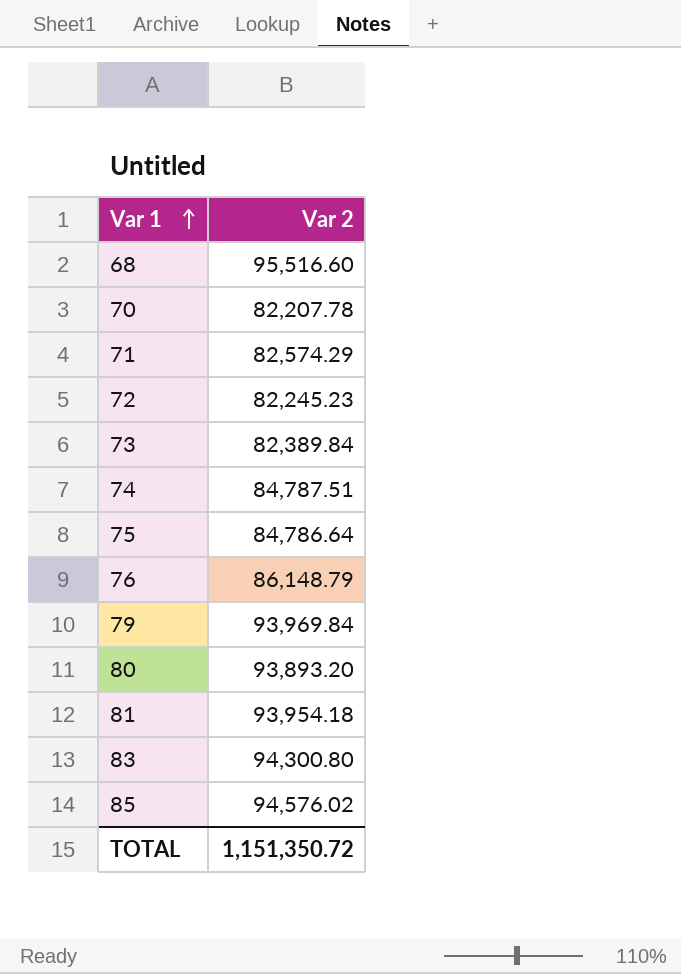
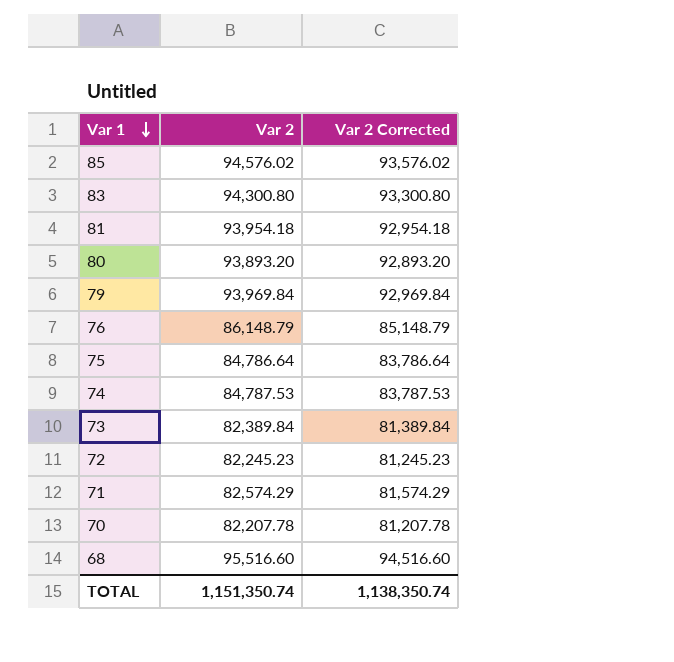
row order: Var 1 ascending -> Var 1 descending
column Var 2 Corrected | formula: none -> [Var 2] - 1000
74 | Var 2: 84,787.51 -> 84,787.53
TOTAL | Var 2: 1,151,350.72 -> 1,151,350.74

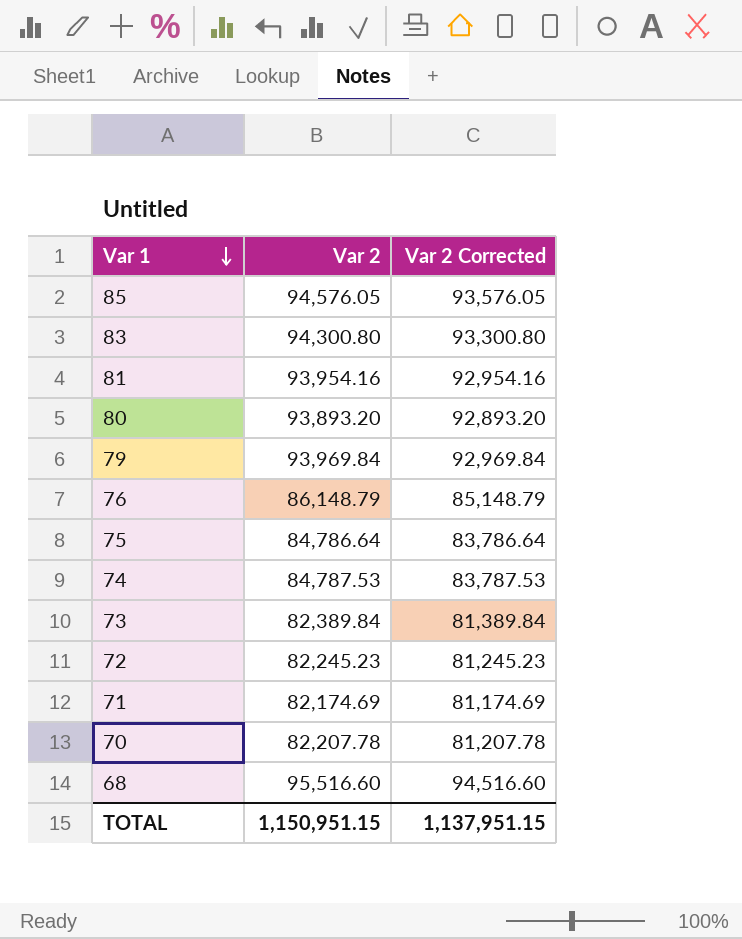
85 | Var 2: 94,576.02 -> 94,576.05
85 | Var 2 Corrected: 93,576.02 -> 93,576.05
81 | Var 2: 93,954.18 -> 93,954.16
81 | Var 2 Corrected: 92,954.18 -> 92,954.16
71 | Var 2: 82,574.29 -> 82,174.69
71 | Var 2 Corrected: 81,574.29 -> 81,174.69
TOTAL | Var 2: 1,151,350.74 -> 1,150,951.15
TOTAL | Var 2 Corrected: 1,138,350.74 -> 1,137,951.15

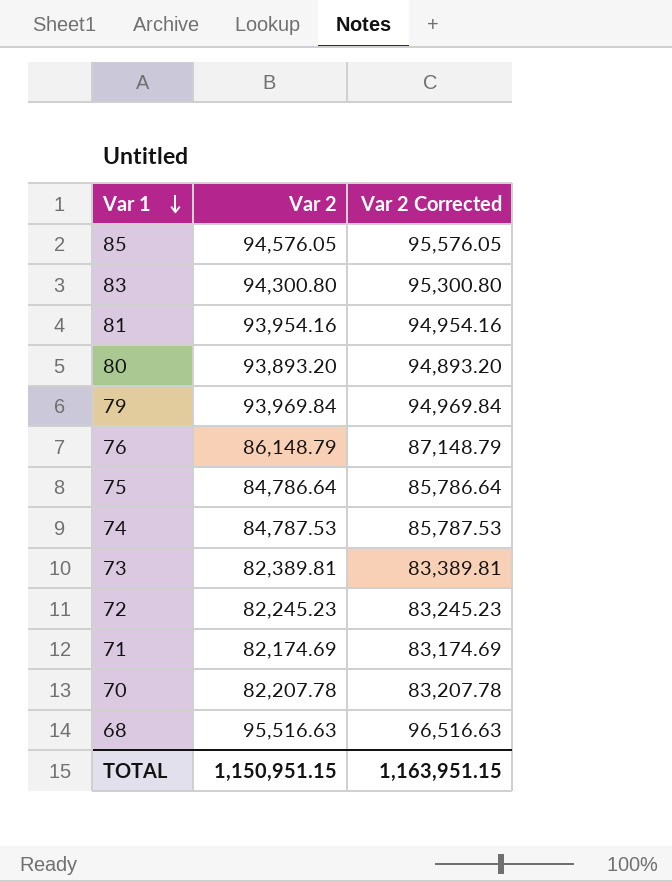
column Var 2 Corrected | formula: [Var 2] - 1000 -> [Var 2] + 1000
73 | Var 2: 82,389.84 -> 82,389.81
68 | Var 2: 95,516.60 -> 95,516.63
TOTAL | Var 2 Corrected: 1,137,951.15 -> 1,163,951.15

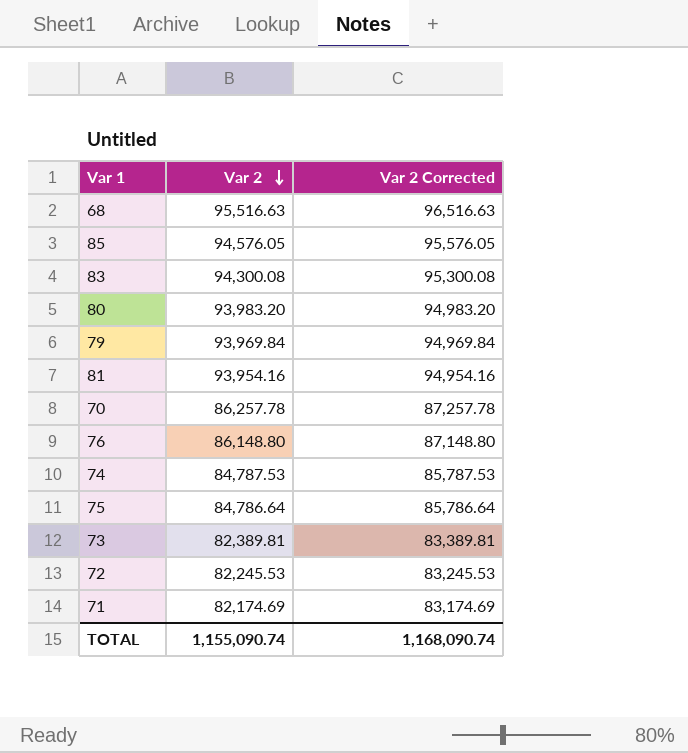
row order: Var 1 descending -> Var 2 descending
83 | Var 2: 94,300.80 -> 94,300.08
83 | Var 2 Corrected: 95,300.80 -> 95,300.08
80 | Var 2: 93,893.20 -> 93,983.20
80 | Var 2 Corrected: 94,893.20 -> 94,983.20
70 | Var 2: 82,207.78 -> 86,257.78
70 | Var 2 Corrected: 83,207.78 -> 87,257.78
76 | Var 2: 86,148.79 -> 86,148.80
76 | Var 2 Corrected: 87,148.79 -> 87,148.80
72 | Var 2: 82,245.23 -> 82,245.53
72 | Var 2 Corrected: 83,245.23 -> 83,245.53
TOTAL | Var 2: 1,150,951.15 -> 1,155,090.74
TOTAL | Var 2 Corrected: 1,163,951.15 -> 1,168,090.74

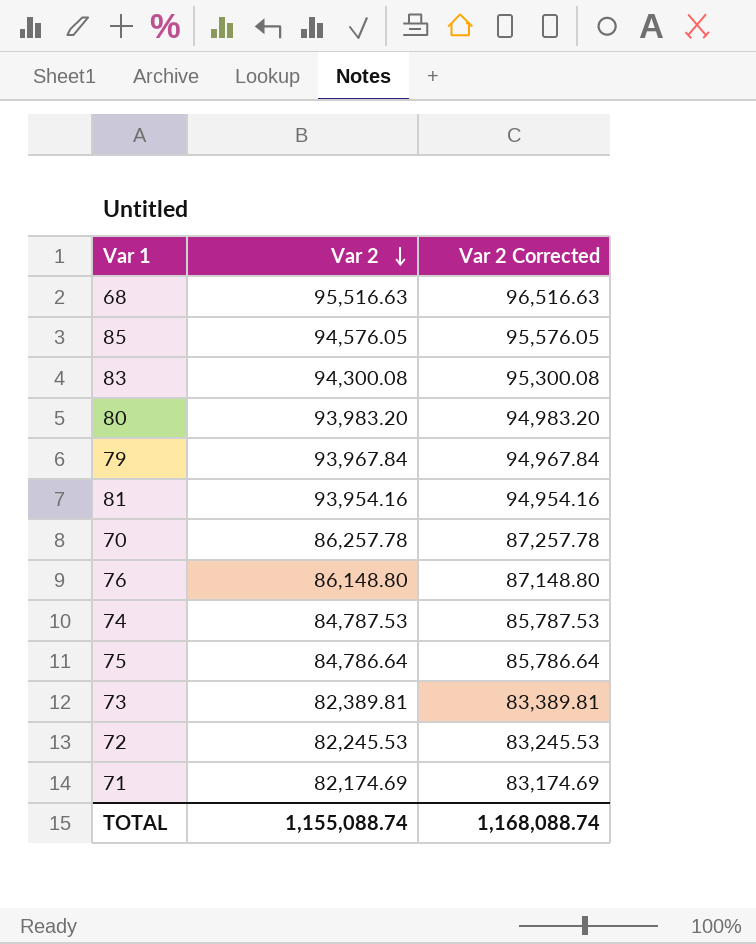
79 | Var 2: 93,969.84 -> 93,967.84
79 | Var 2 Corrected: 94,969.84 -> 94,967.84
TOTAL | Var 2: 1,155,090.74 -> 1,155,088.74
TOTAL | Var 2 Corrected: 1,168,090.74 -> 1,168,088.74

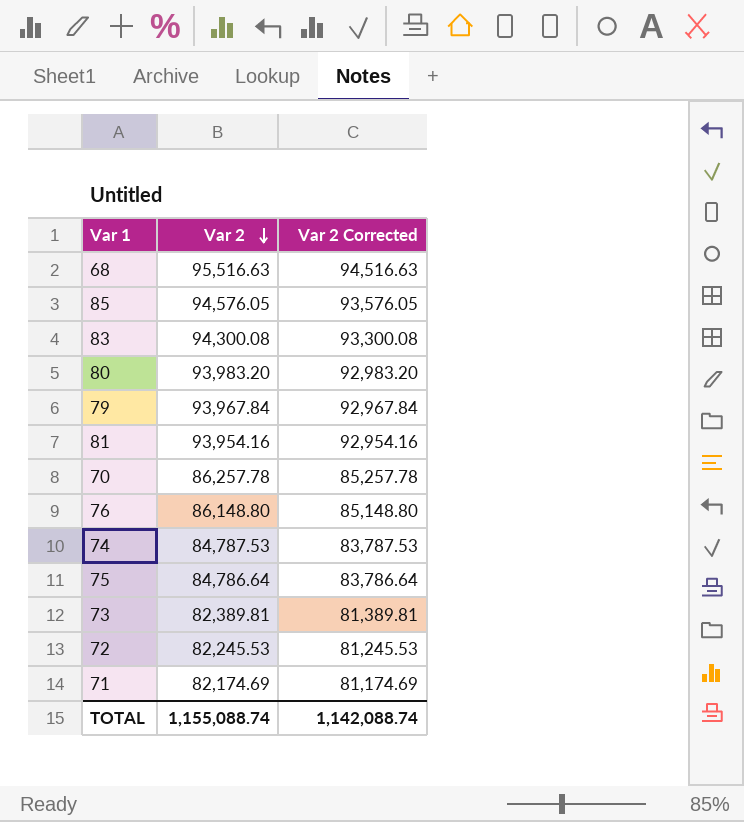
column Var 2 Corrected | formula: [Var 2] + 1000 -> [Var 2] - 1000
TOTAL | Var 2 Corrected: 1,168,088.74 -> 1,142,088.74

